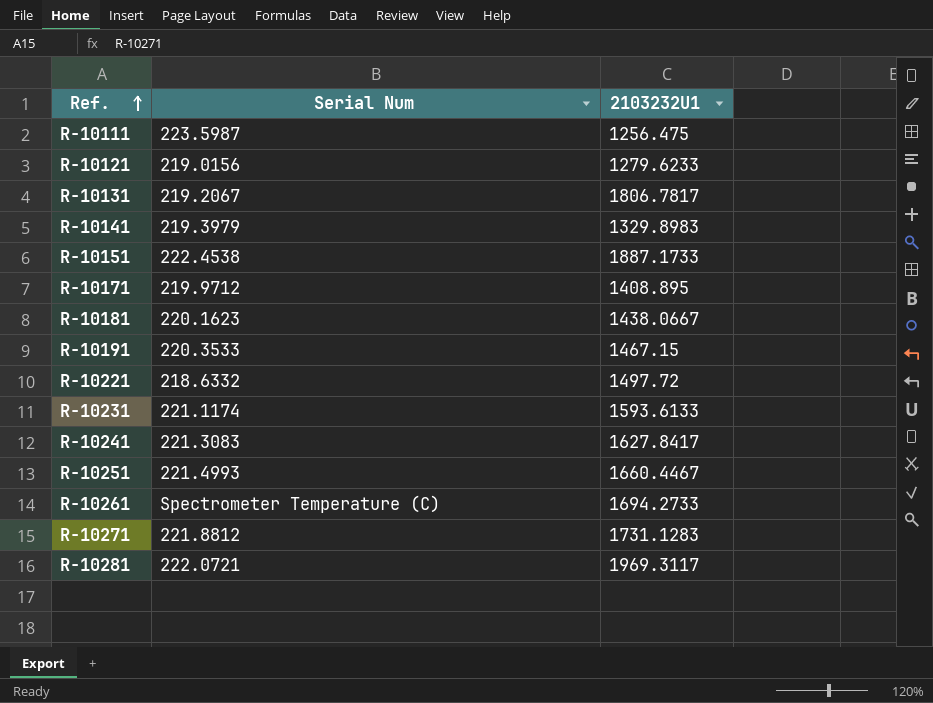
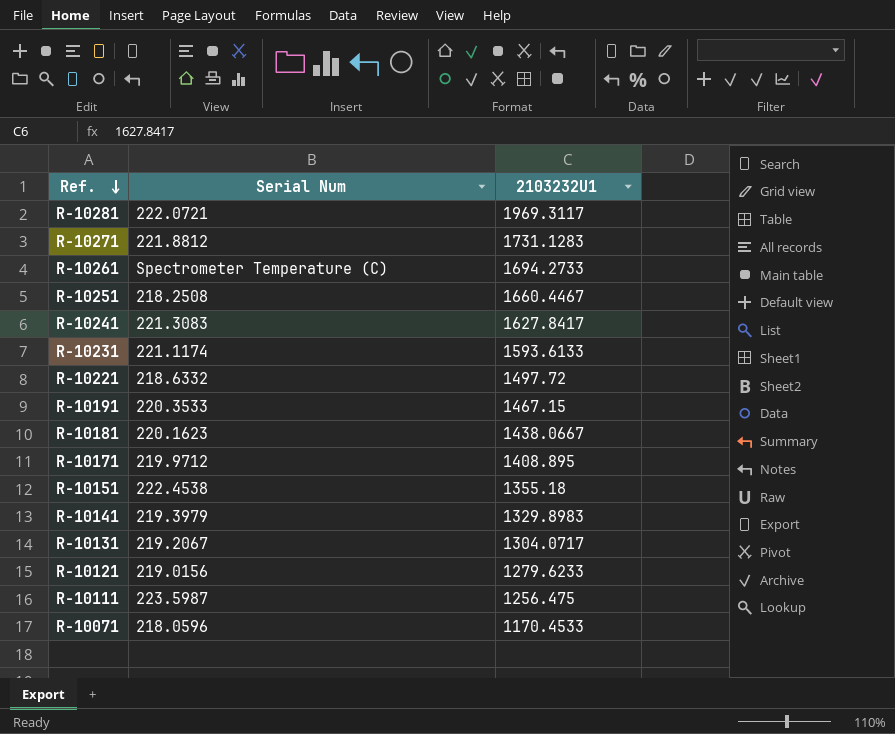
row order: Ref. ascending -> Ref. descending
R-10251 | Serial Num: 221.4993 -> 218.2508
R-10151 | 2103232U1: 1887.1733 -> 1355.18
R-10131 | 2103232U1: 1806.7817 -> 1304.0717
row R-10071: none -> 218.0596 | 1170.4533

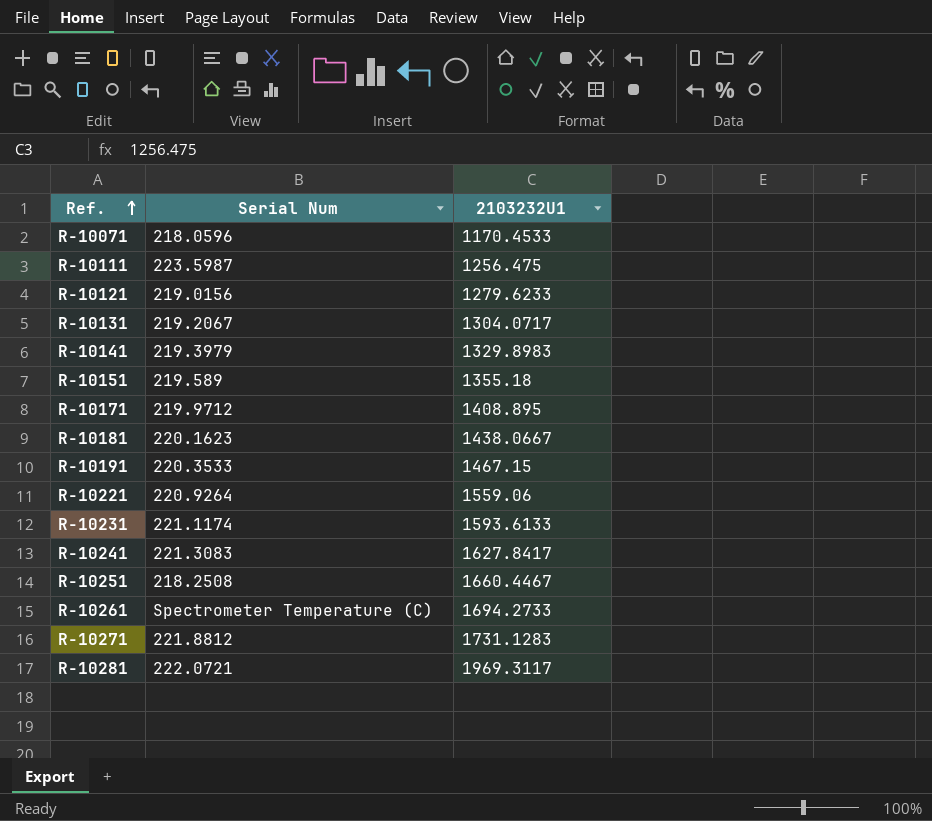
row order: Ref. descending -> Ref. ascending
R-10151 | Serial Num: 222.4538 -> 219.589
R-10221 | Serial Num: 218.6332 -> 220.9264
R-10221 | 2103232U1: 1497.72 -> 1559.06

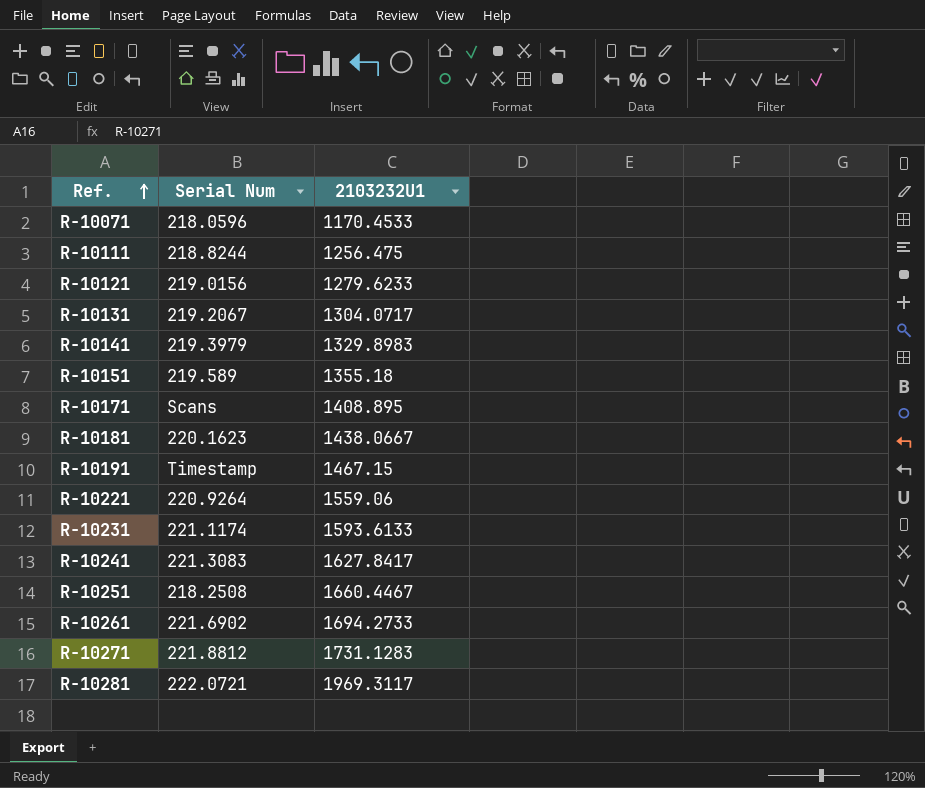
R-10111 | Serial Num: 223.5987 -> 218.8244
R-10171 | Serial Num: 219.9712 -> Scans
R-10191 | Serial Num: 220.3533 -> Timestamp
R-10261 | Serial Num: Spectrometer Temperature (C) -> 221.6902

